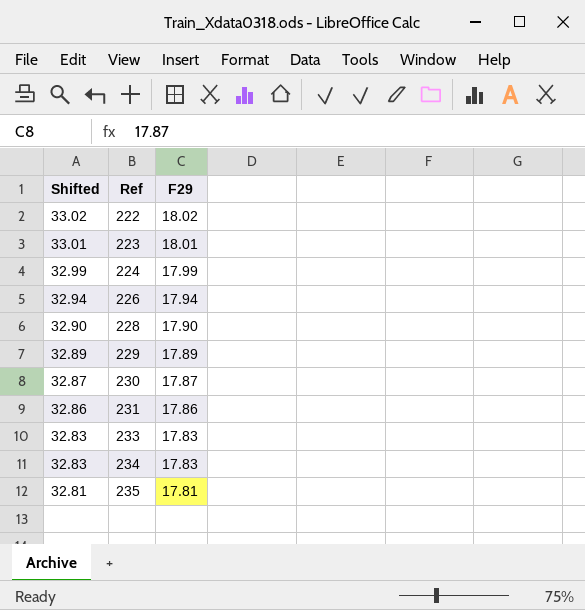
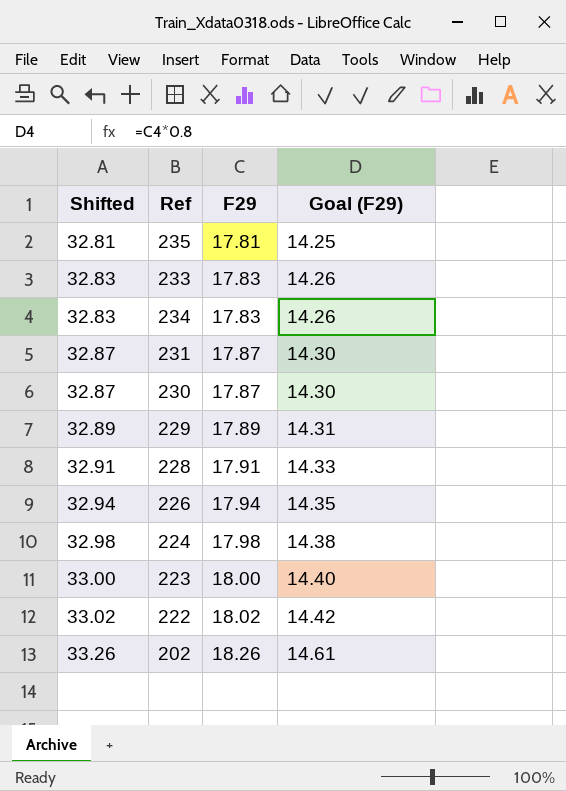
row order: Shifted descending -> Shifted ascending
column Goal (F29) | formula: none -> [F29] * 0.8
231 | Shifted: 32.86 -> 32.87
231 | F29: 17.86 -> 17.87
228 | Shifted: 32.90 -> 32.91
228 | F29: 17.90 -> 17.91
224 | Shifted: 32.99 -> 32.98
224 | F29: 17.99 -> 17.98
223 | Shifted: 33.01 -> 33.00
223 | F29: 18.01 -> 18.00
row 202: none -> 33.26 | 18.26 | 14.61

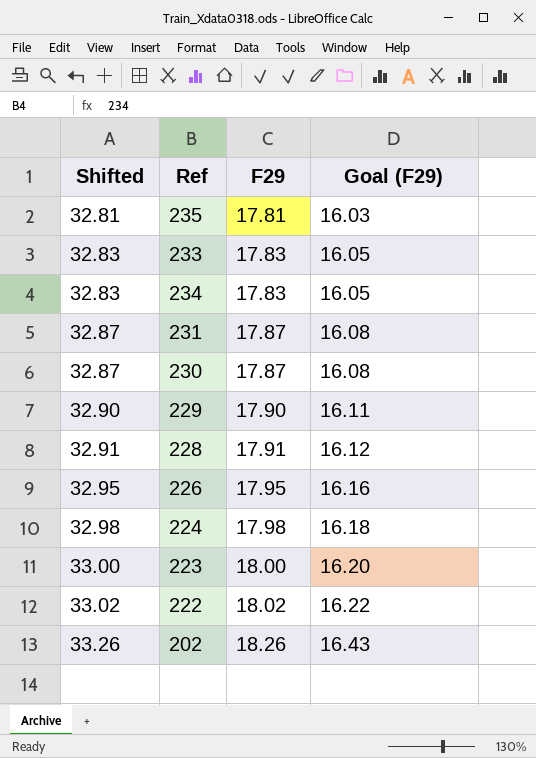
column Goal (F29) | formula: [F29] * 0.8 -> [F29] * 0.9
229 | Shifted: 32.89 -> 32.90
229 | F29: 17.89 -> 17.90
226 | Shifted: 32.94 -> 32.95
226 | F29: 17.94 -> 17.95

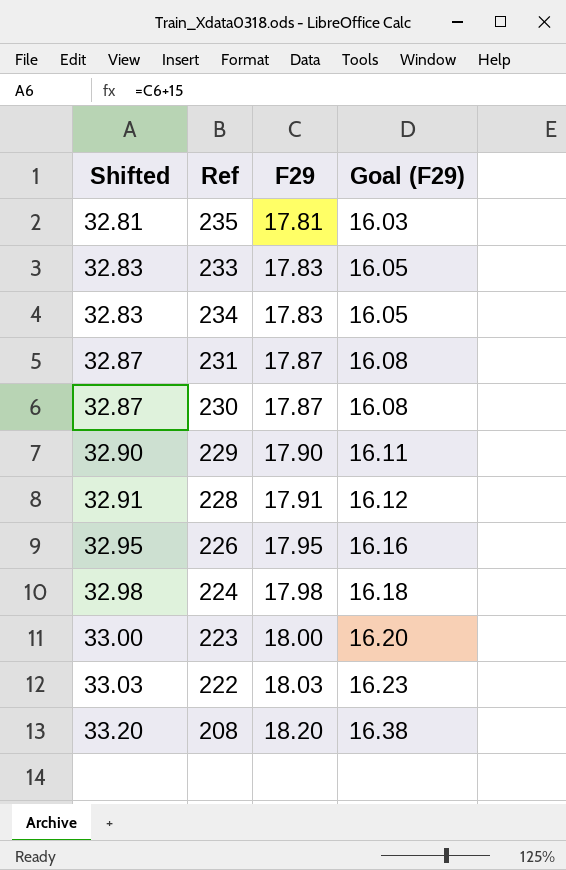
row 202: 33.26 | 18.26 | 16.43 -> none
222 | Shifted: 33.02 -> 33.03
222 | F29: 18.02 -> 18.03
222 | Goal (F29): 16.22 -> 16.23
row 208: none -> 33.20 | 18.20 | 16.38

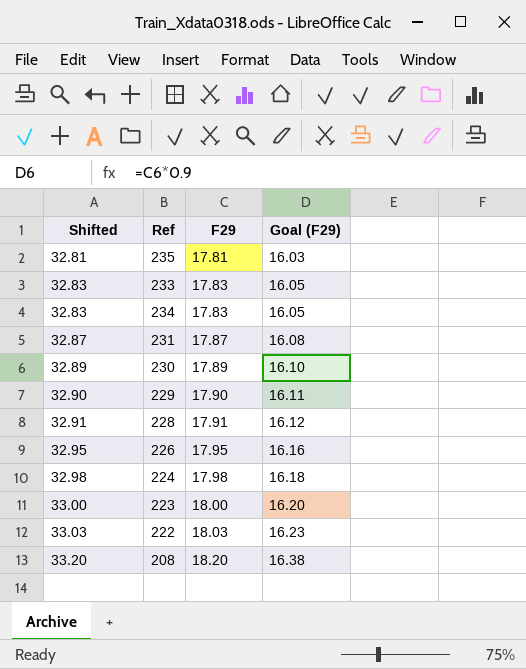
230 | Shifted: 32.87 -> 32.89
230 | F29: 17.87 -> 17.89
230 | Goal (F29): 16.08 -> 16.10

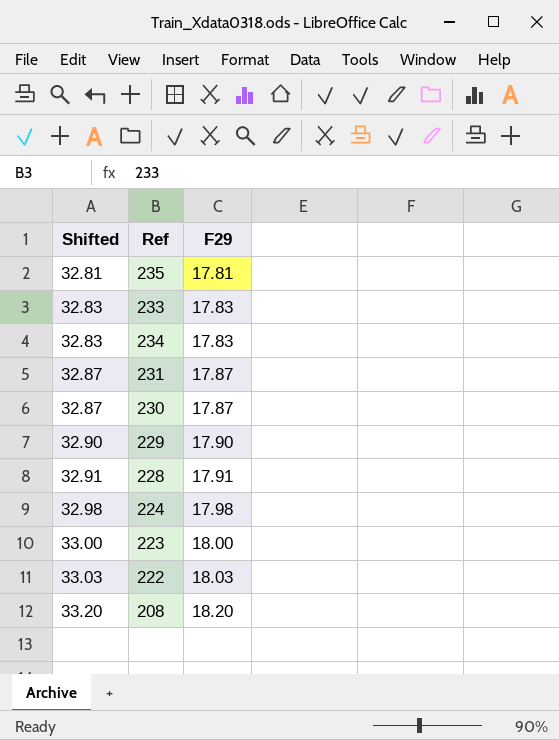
column Goal (F29) | formula: [F29] * 0.9 -> none
row 226: 32.95 | 17.95 | 16.16 -> none
230 | Shifted: 32.89 -> 32.87
230 | F29: 17.89 -> 17.87

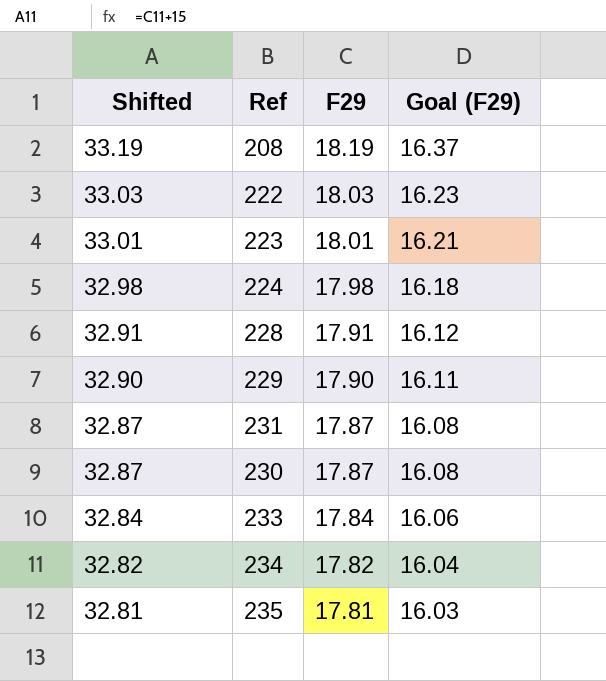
row order: Shifted ascending -> Shifted descending
column Goal (F29) | formula: none -> [F29] * 0.9
208 | Shifted: 33.20 -> 33.19
208 | F29: 18.20 -> 18.19
223 | Shifted: 33.00 -> 33.01
223 | F29: 18.00 -> 18.01
233 | Shifted: 32.83 -> 32.84
233 | F29: 17.83 -> 17.84
234 | Shifted: 32.83 -> 32.82
234 | F29: 17.83 -> 17.82

